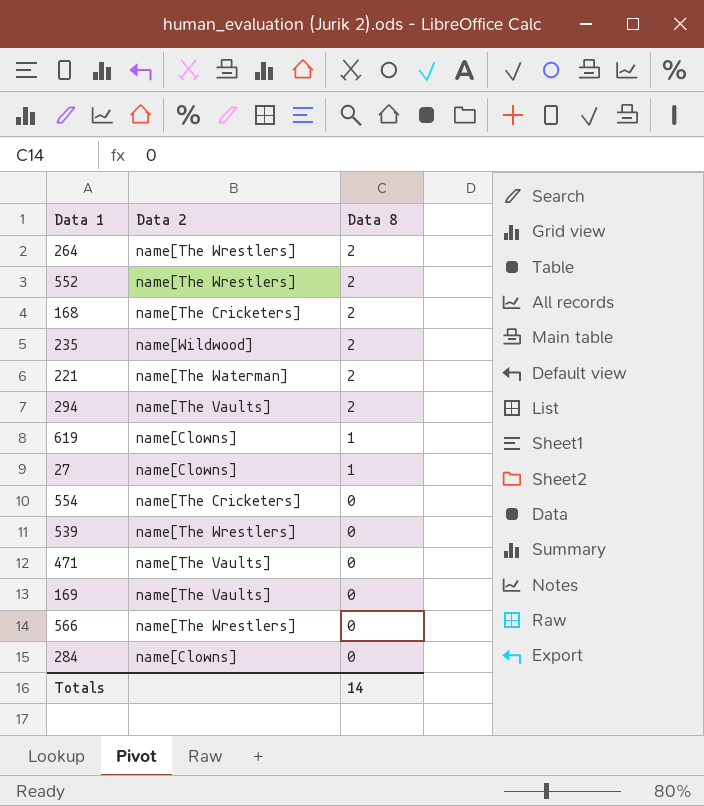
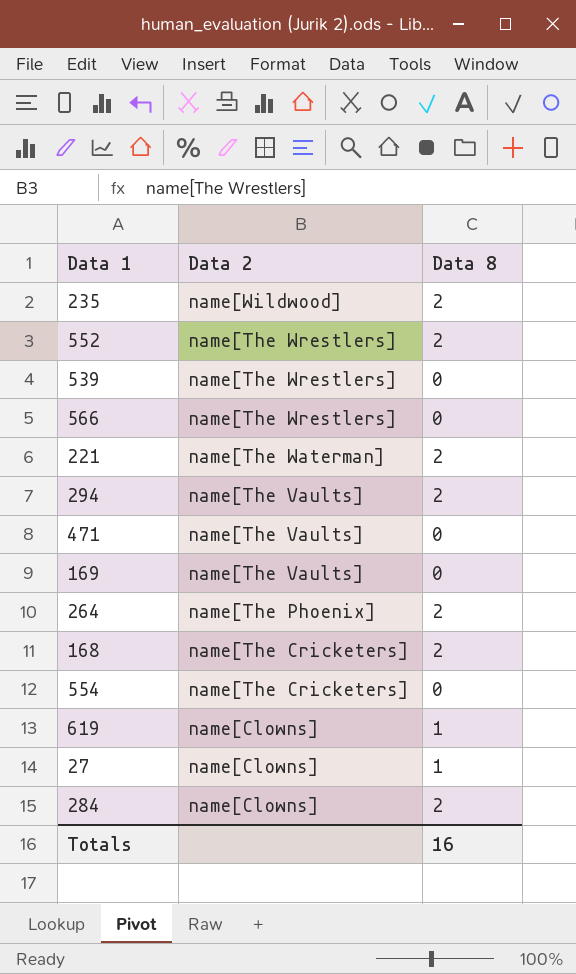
row order: Data 8 descending -> Data 2 descending
264 | Data 2: name[The Wrestlers] -> name[The Phoenix]
284 | Data 8: 0 -> 2
Totals | Data 8: 14 -> 16

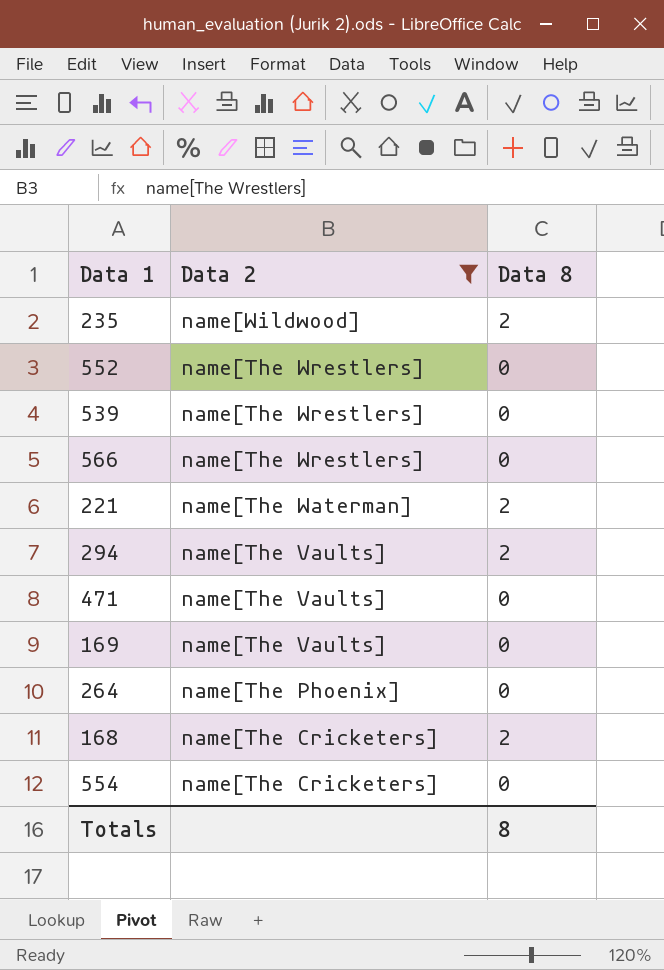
filter: none -> Data 2 != name[Clowns]
552 | Data 8: 2 -> 0
264 | Data 8: 2 -> 0
Totals | Data 8: 16 -> 8

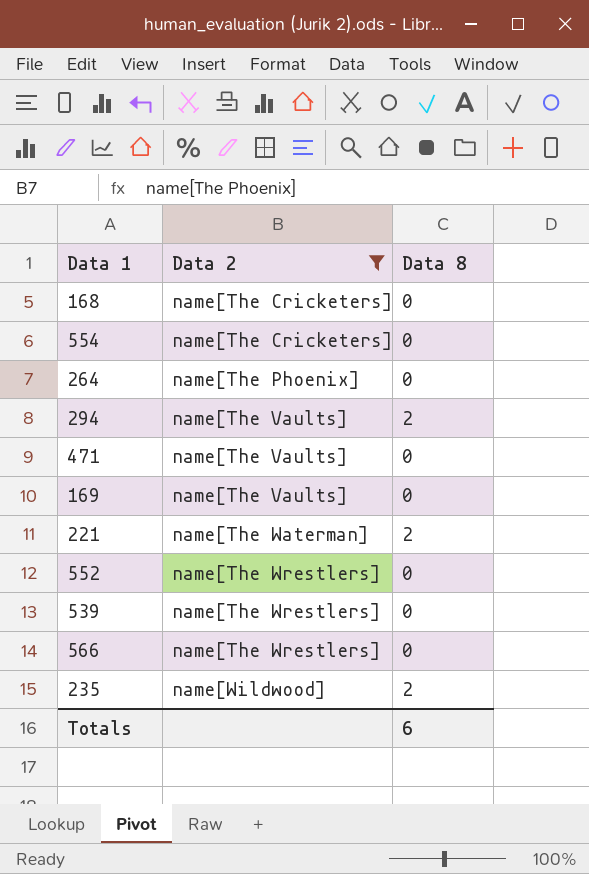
row order: Data 2 descending -> Data 2 ascending
168 | Data 8: 2 -> 0
Totals | Data 8: 8 -> 6

